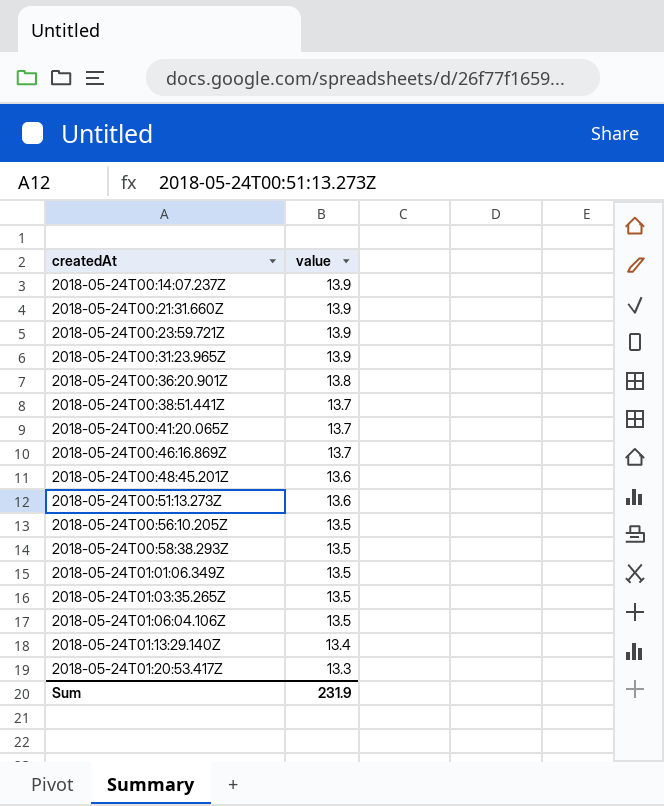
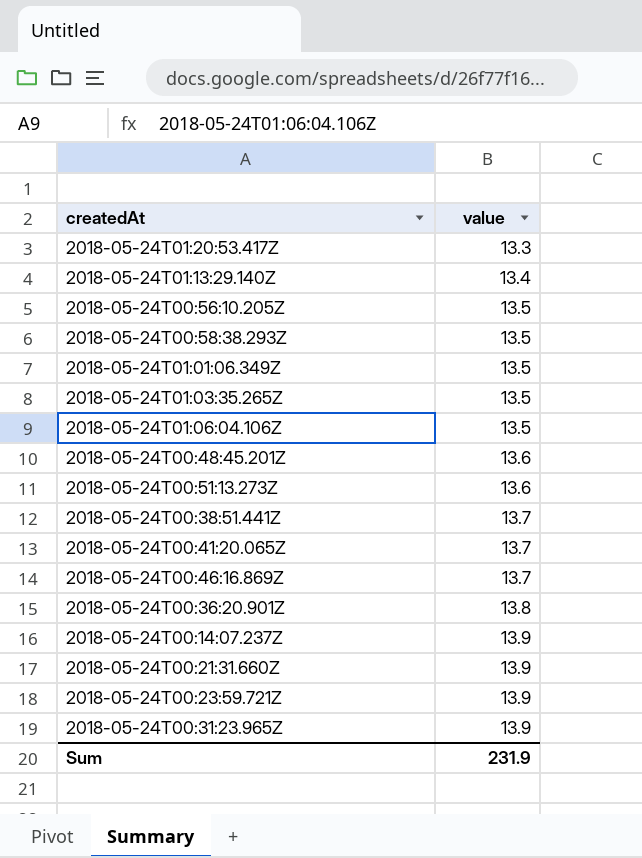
row order: createdAt ascending -> value ascending

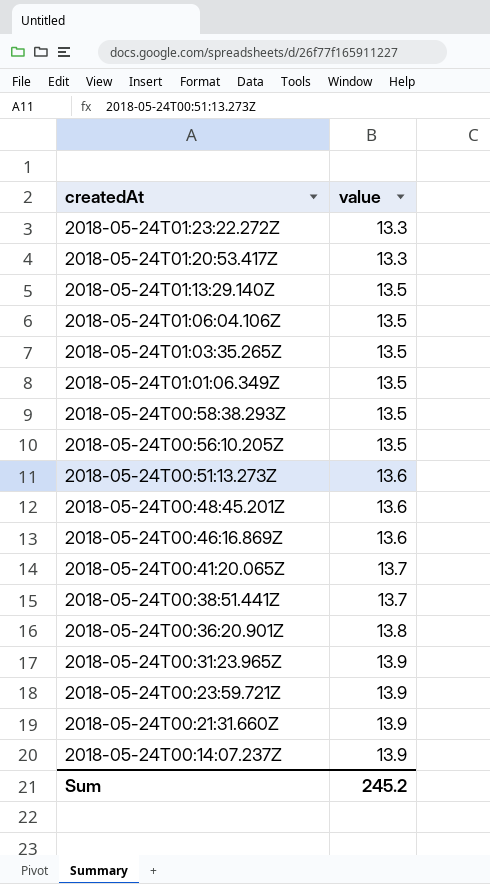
row order: value ascending -> createdAt descending
row 2018-05-24T01:23:22.272Z: none -> 13.3
2018-05-24T01:13:29.140Z | value: 13.4 -> 13.5
2018-05-24T00:46:16.869Z | value: 13.7 -> 13.6
Sum | value: 231.9 -> 245.2

